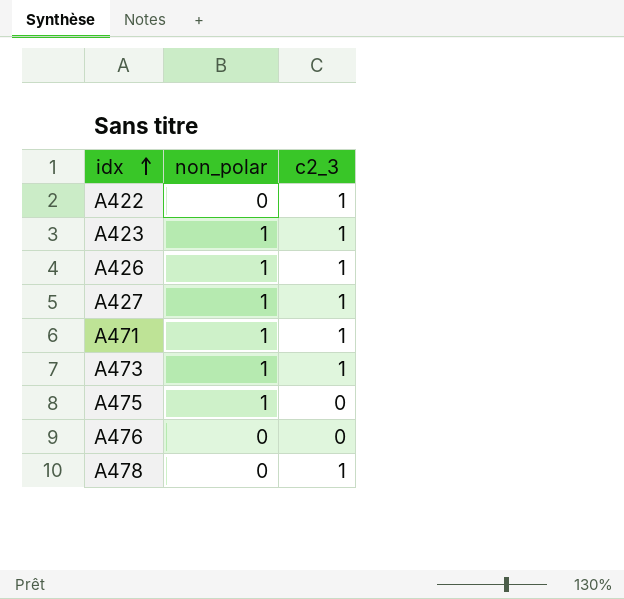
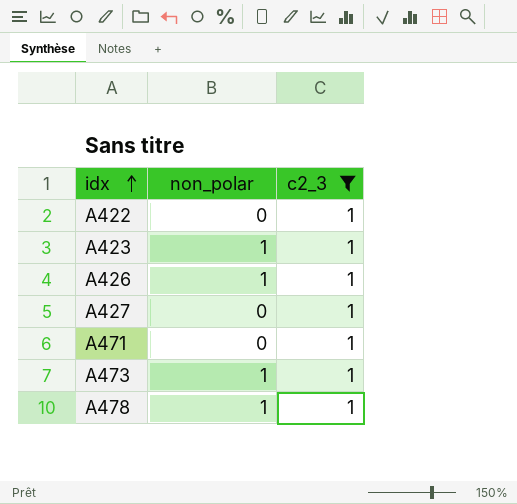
filter: none -> c2_3 = 1
A427 | non_polar: 1 -> 0
A471 | non_polar: 1 -> 0
A478 | non_polar: 0 -> 1

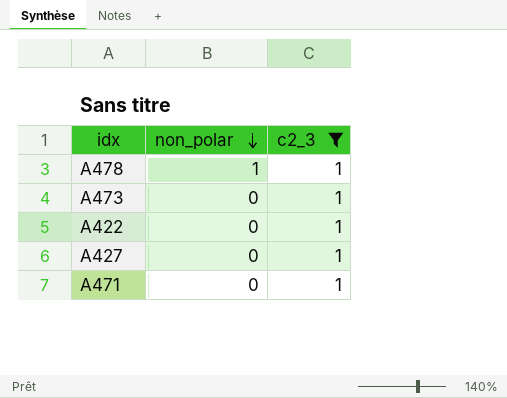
row order: idx ascending -> non_polar descending
row A423: 1 | 1 -> none
row A426: 1 | 1 -> none
A473 | non_polar: 1 -> 0

